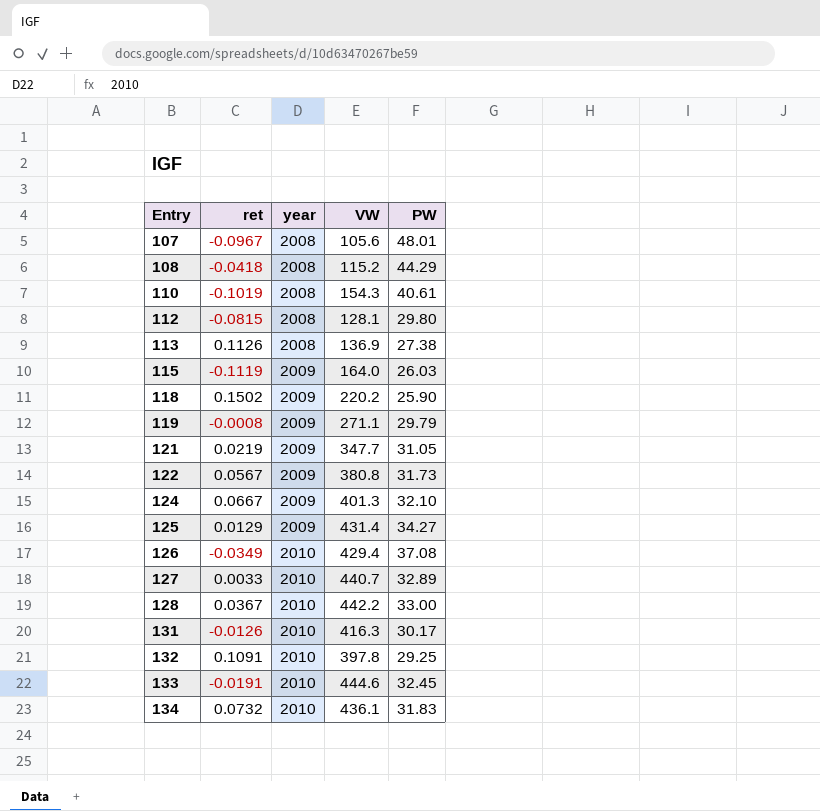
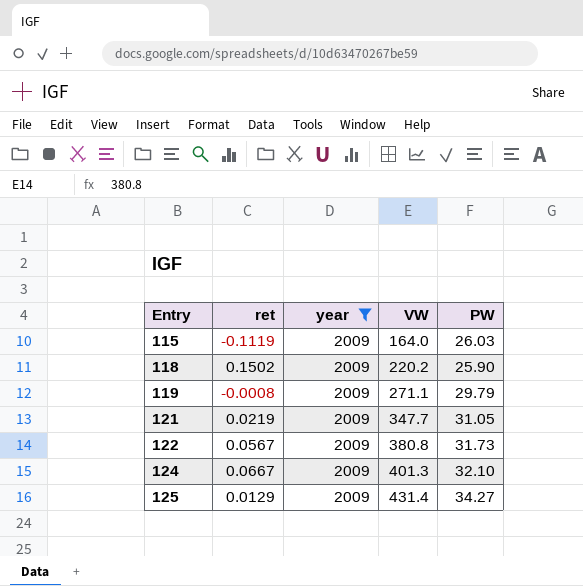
filter: none -> year = 2009

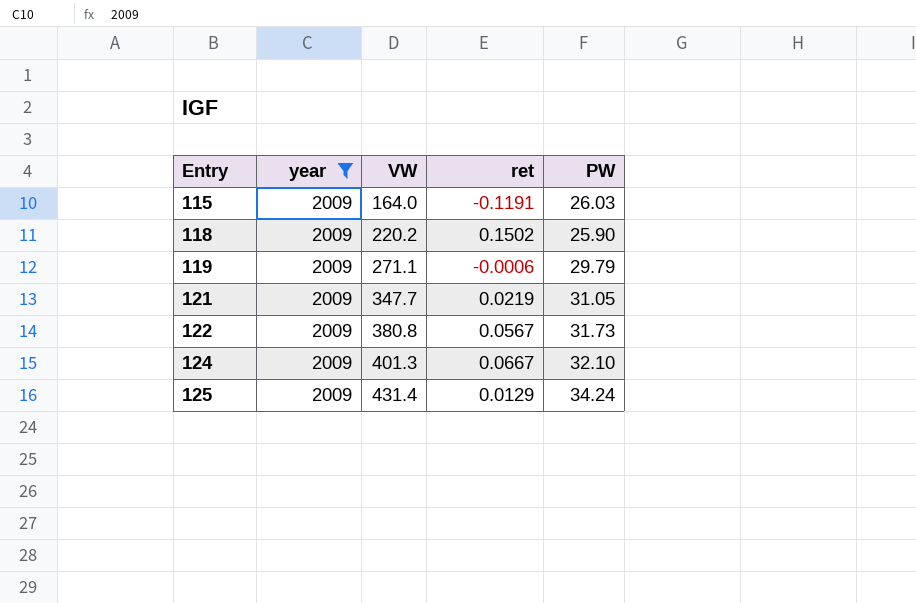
column ret | position: 2 -> 4
115 | ret: -0.1119 -> -0.1191
119 | ret: -0.0008 -> -0.0006
125 | PW: 34.27 -> 34.24

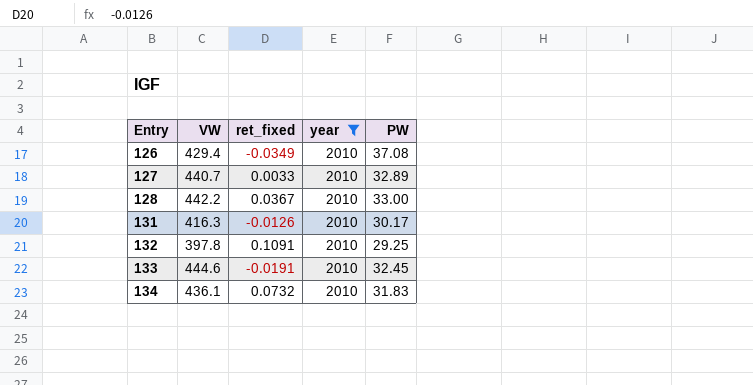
filter: year = 2009 -> year = 2010
column name: ret -> ret_fixed
column year | position: 2 -> 4

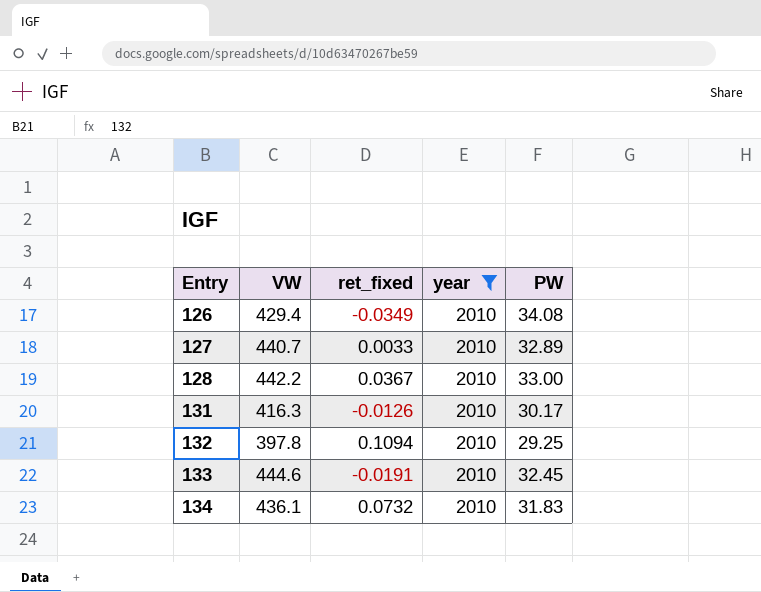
126 | PW: 37.08 -> 34.08
132 | ret_fixed: 0.1091 -> 0.1094

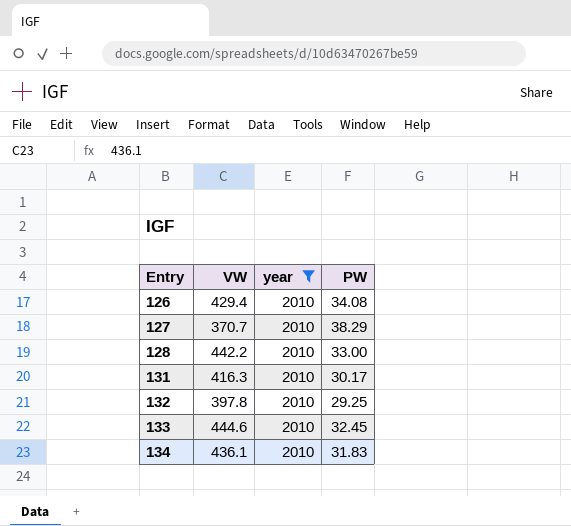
column ret_fixed | position: 3 -> none
127 | VW: 440.7 -> 370.7
127 | PW: 32.89 -> 38.29

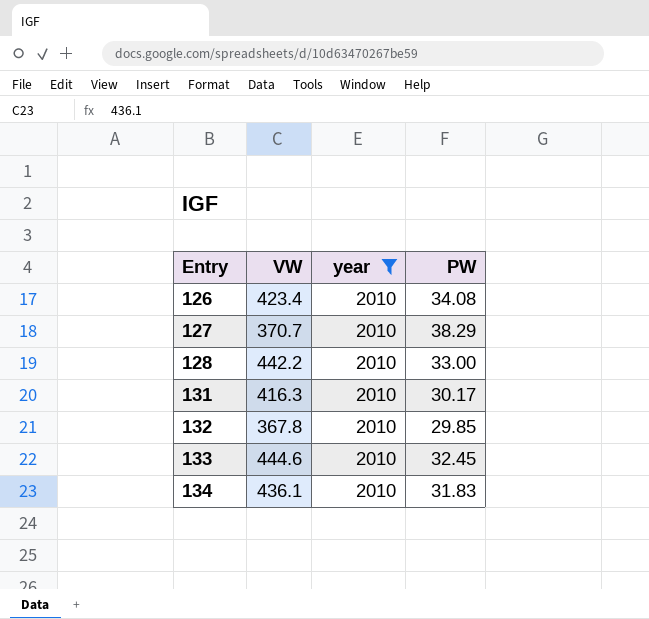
126 | VW: 429.4 -> 423.4
132 | VW: 397.8 -> 367.8
132 | PW: 29.25 -> 29.85

